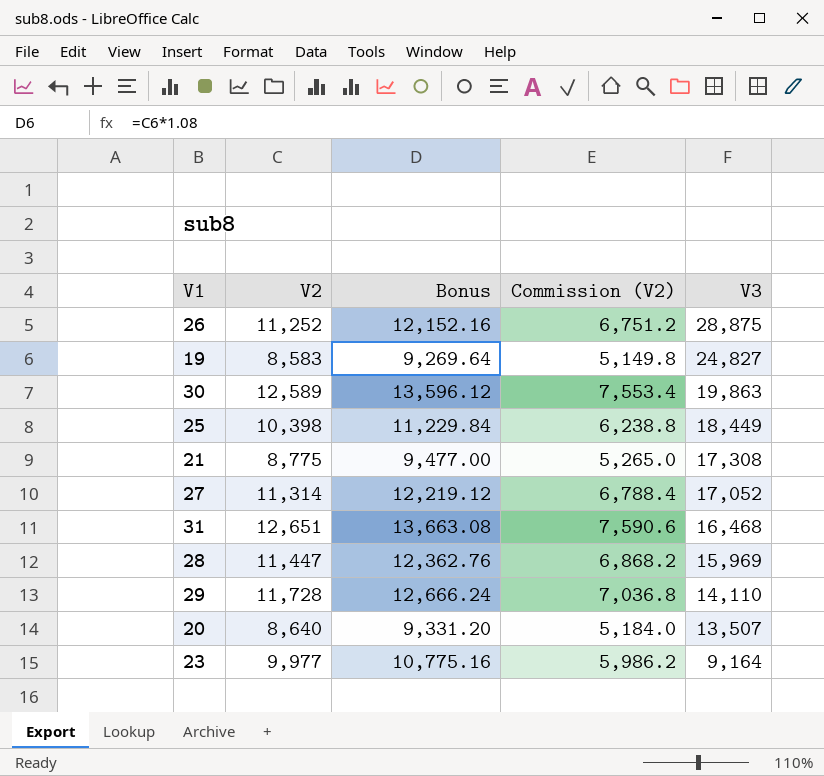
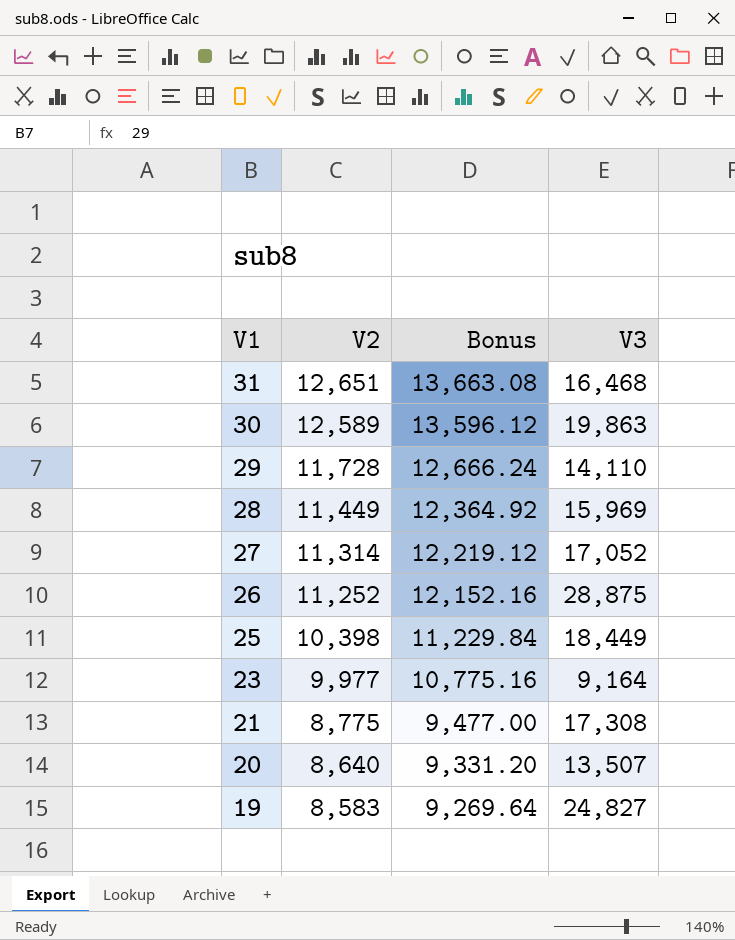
row order: V3 descending -> V1 descending
column Commission (V2) | formula: [V2] * 0.6 -> none
28 | V2: 11,447 -> 11,449
28 | Bonus: 12,362.76 -> 12,364.92

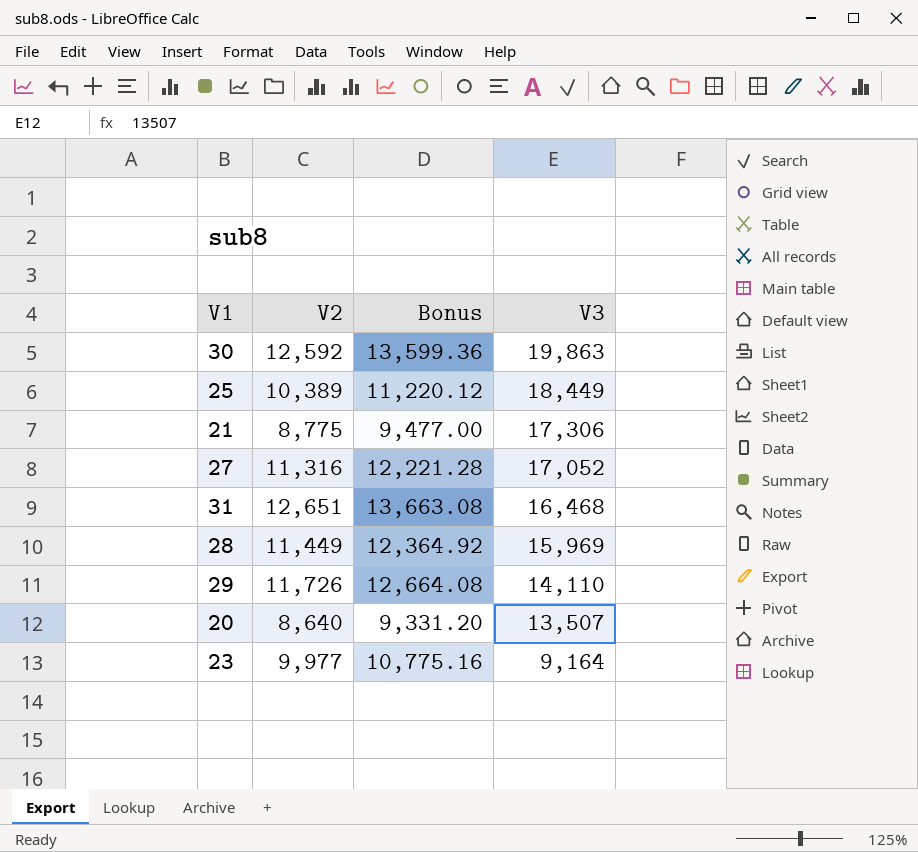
row order: V1 descending -> V3 descending
row 26: 11,252 | 12,152.16 | 28,875 -> none
row 19: 8,583 | 9,269.64 | 24,827 -> none
30 | V2: 12,589 -> 12,592
30 | Bonus: 13,596.12 -> 13,599.36
25 | V2: 10,398 -> 10,389
25 | Bonus: 11,229.84 -> 11,220.12
21 | V3: 17,308 -> 17,306
27 | V2: 11,314 -> 11,316
27 | Bonus: 12,219.12 -> 12,221.28
29 | V2: 11,728 -> 11,726
29 | Bonus: 12,666.24 -> 12,664.08

